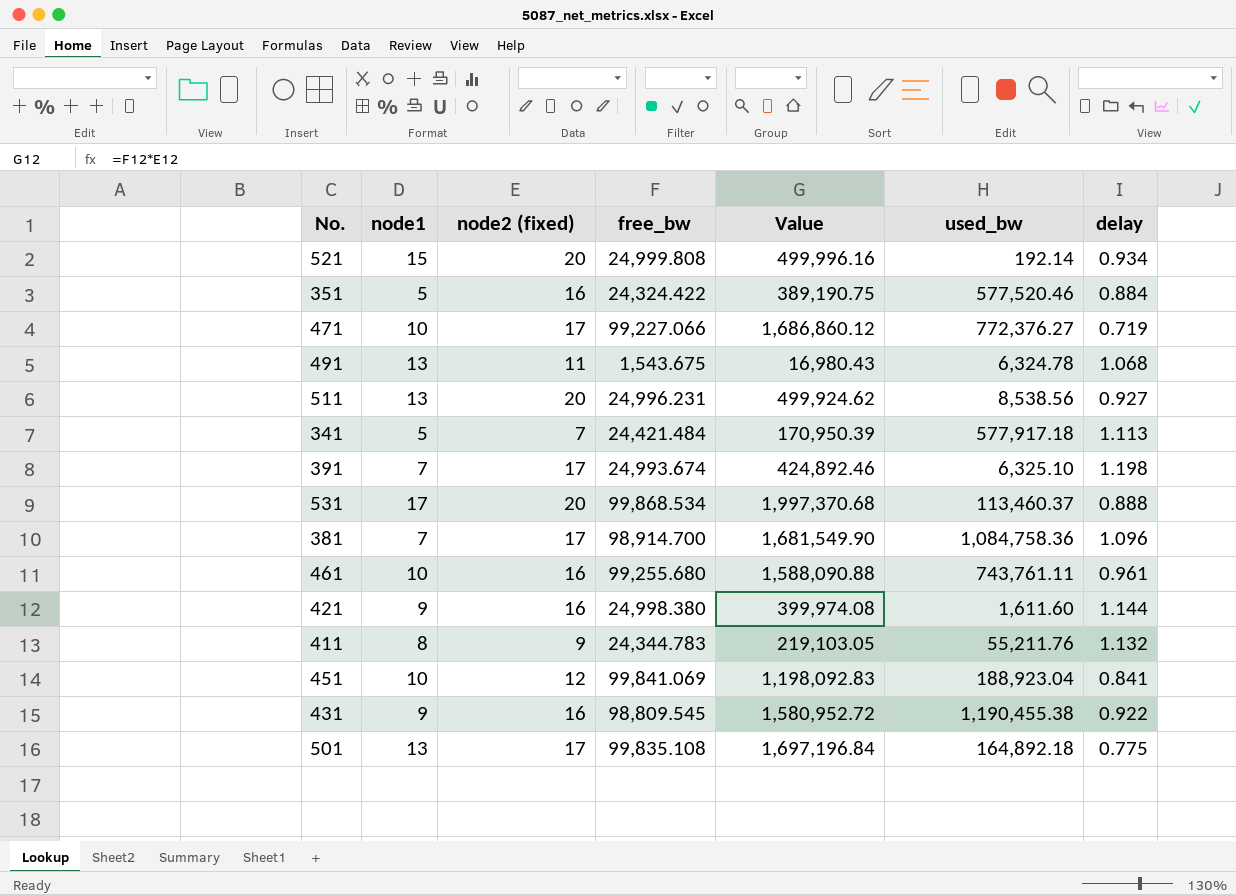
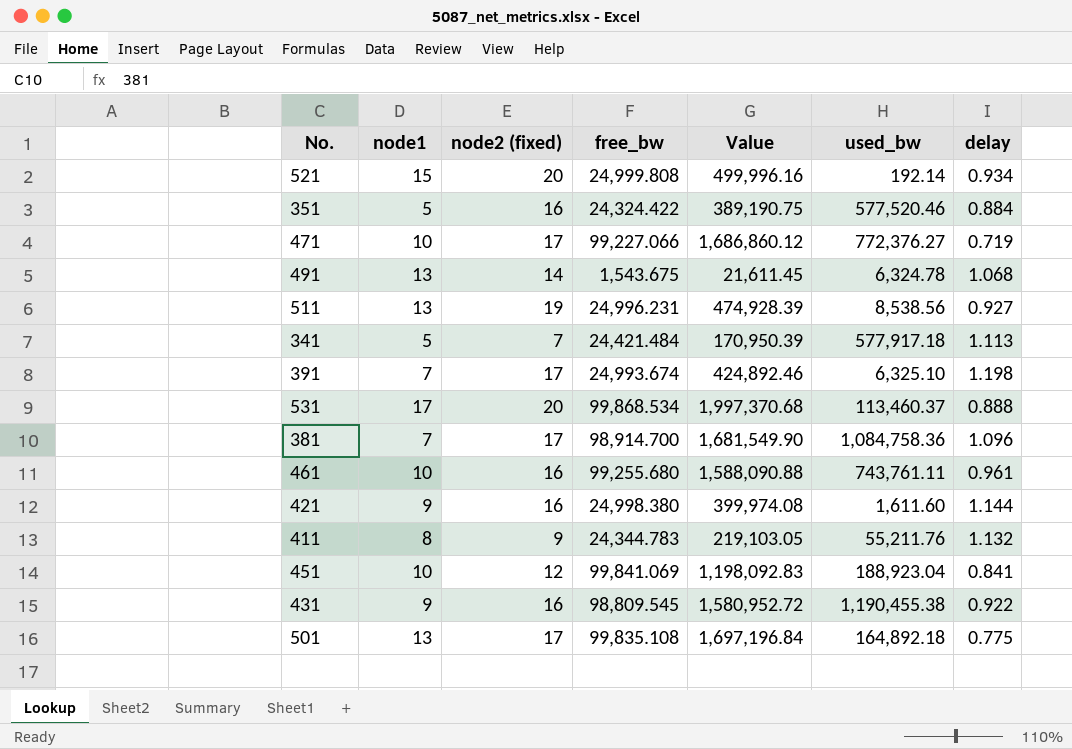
491 | node2 (fixed): 11 -> 14
491 | Value: 16,980.43 -> 21,611.45
511 | node2 (fixed): 20 -> 19
511 | Value: 499,924.62 -> 474,928.39

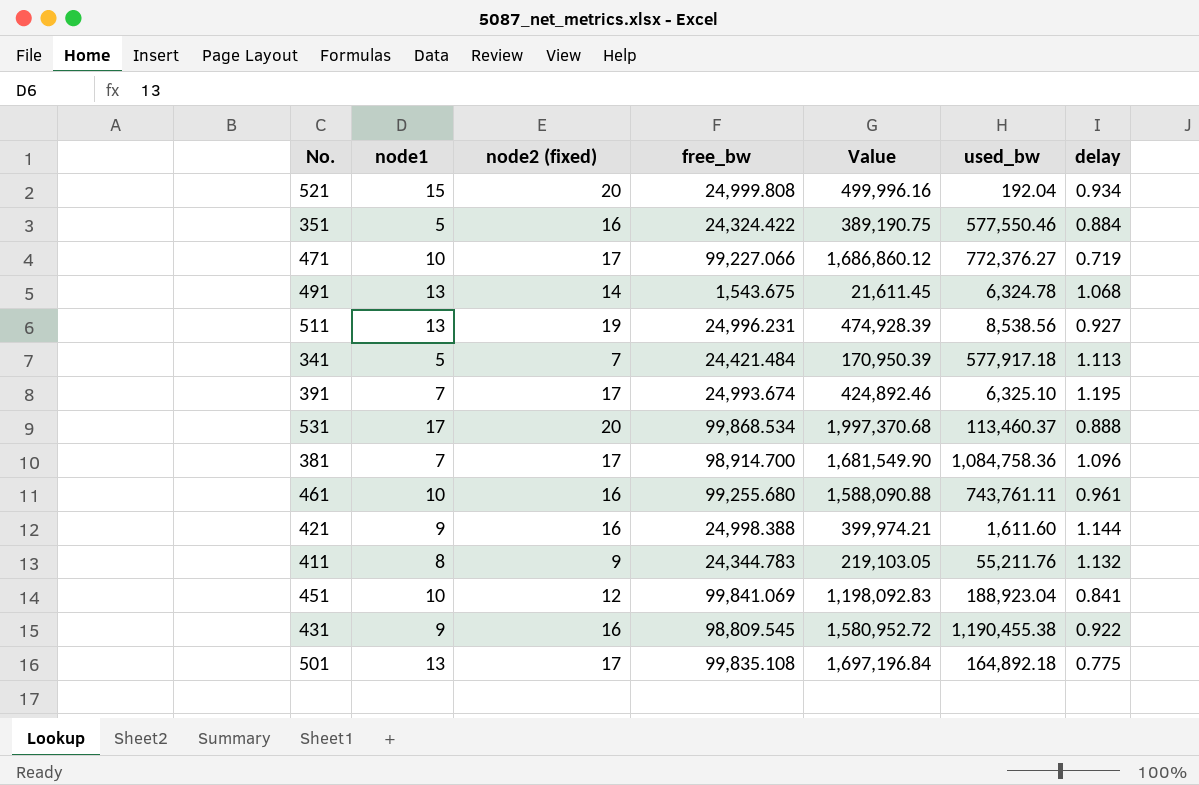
521 | used_bw: 192.14 -> 192.04
351 | used_bw: 577,520.46 -> 577,550.46
391 | delay: 1.198 -> 1.195
421 | free_bw: 24,998.380 -> 24,998.388
421 | Value: 399,974.08 -> 399,974.21

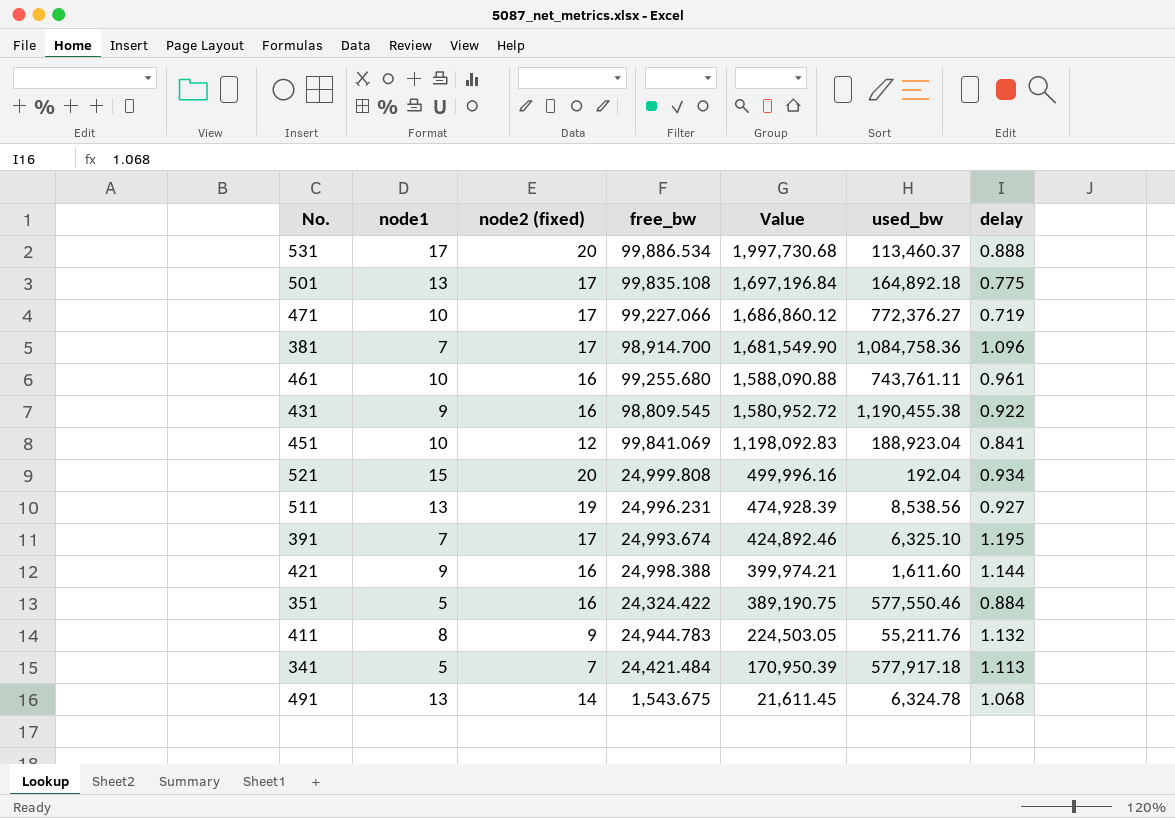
row order: none -> Value descending
531 | free_bw: 99,868.534 -> 99,886.534
531 | Value: 1,997,370.68 -> 1,997,730.68
411 | free_bw: 24,344.783 -> 24,944.783
411 | Value: 219,103.05 -> 224,503.05

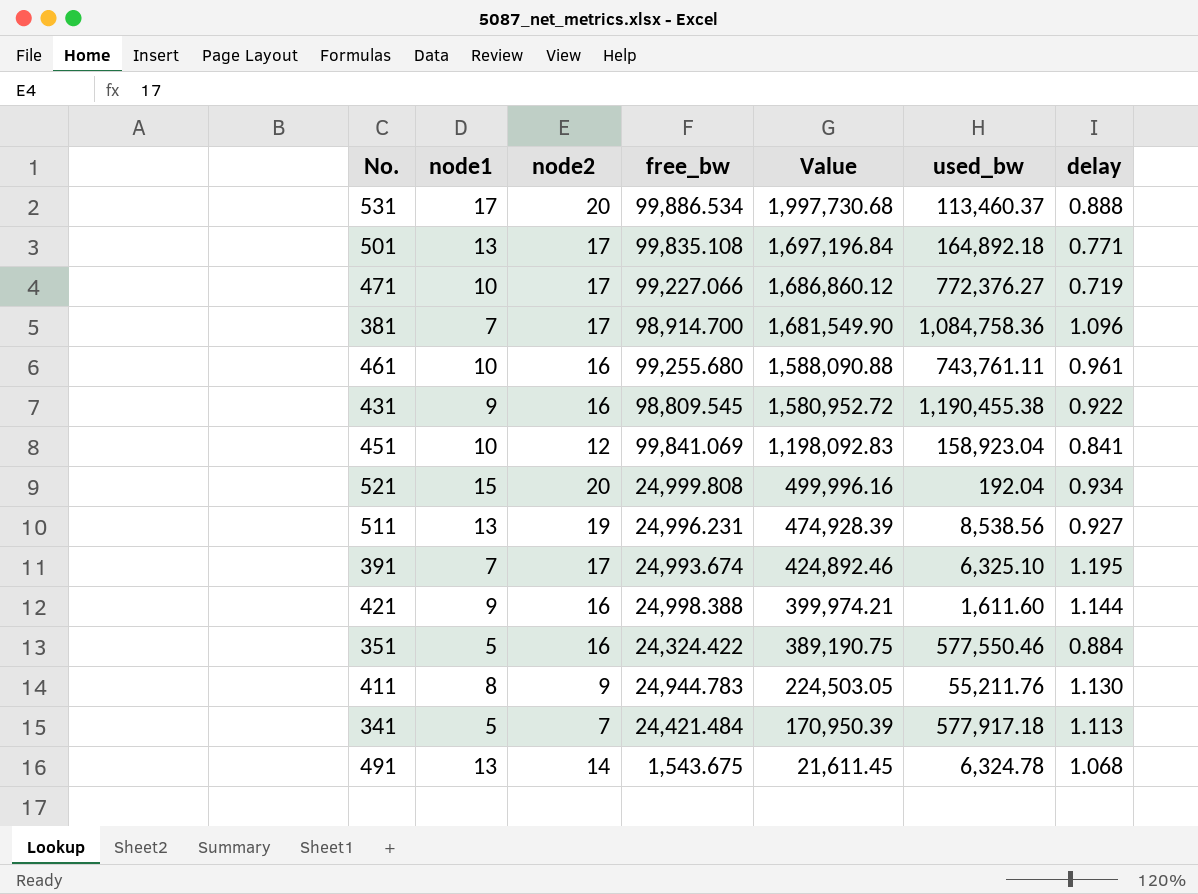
column name: node2 (fixed) -> node2
501 | delay: 0.775 -> 0.771
451 | used_bw: 188,923.04 -> 158,923.04
411 | delay: 1.132 -> 1.130

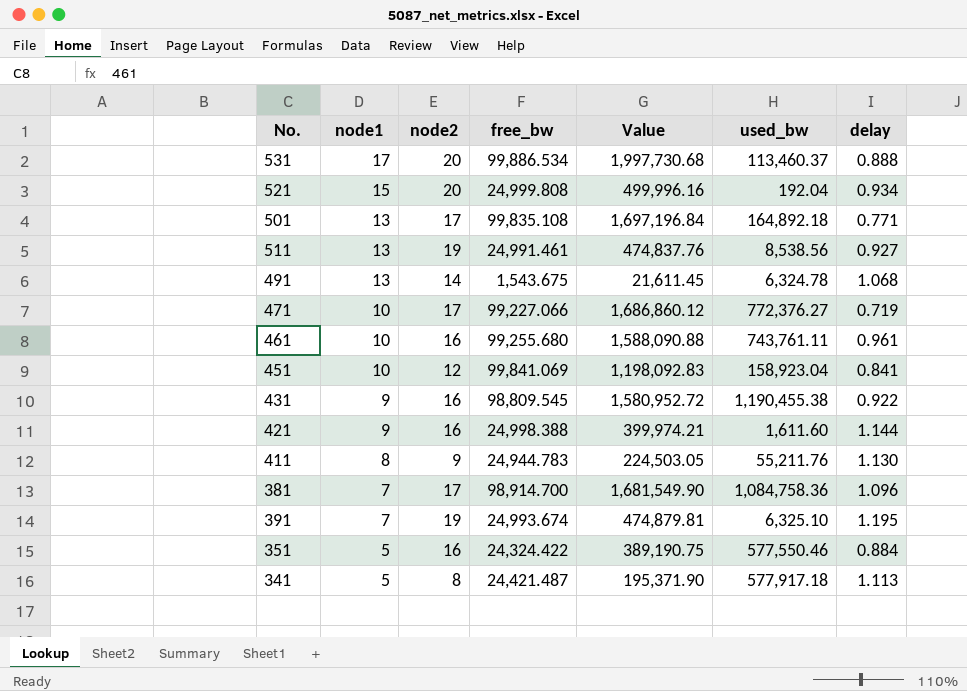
row order: Value descending -> node1 descending
511 | free_bw: 24,996.231 -> 24,991.461
511 | Value: 474,928.39 -> 474,837.76
391 | node2: 17 -> 19
391 | Value: 424,892.46 -> 474,879.81
341 | node2: 7 -> 8
341 | free_bw: 24,421.484 -> 24,421.487
341 | Value: 170,950.39 -> 195,371.90

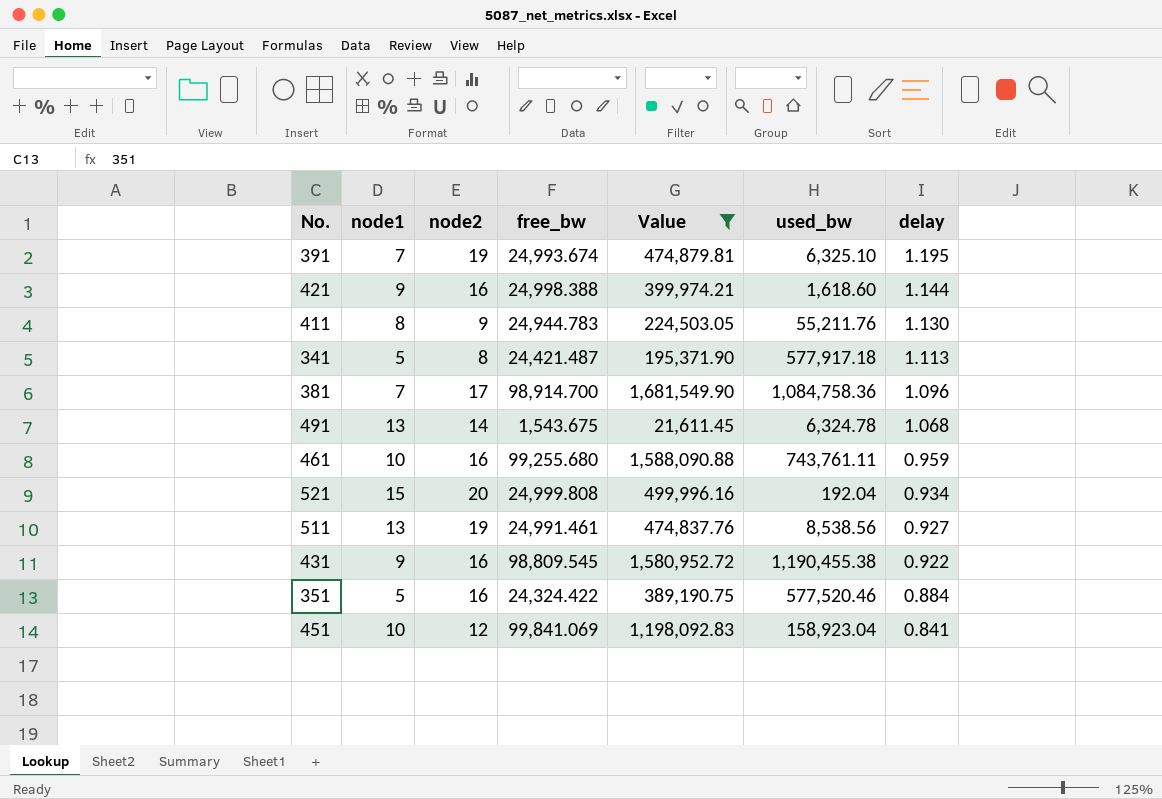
filter: none -> Value <= 1,681,549.90
row order: node1 descending -> delay descending
421 | used_bw: 1,611.60 -> 1,618.60
461 | delay: 0.961 -> 0.959
351 | used_bw: 577,550.46 -> 577,520.46

